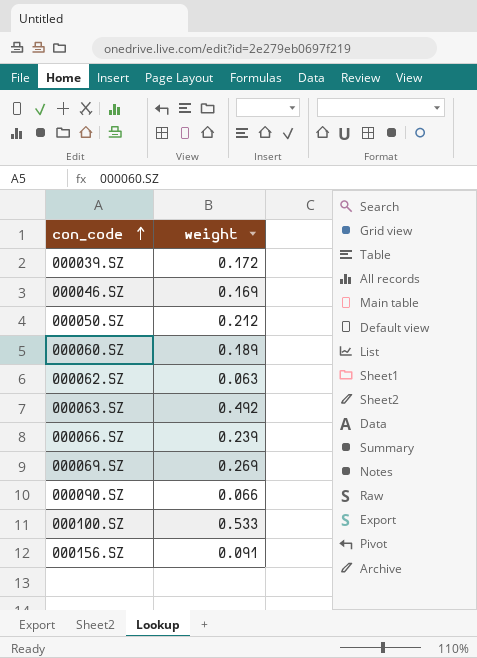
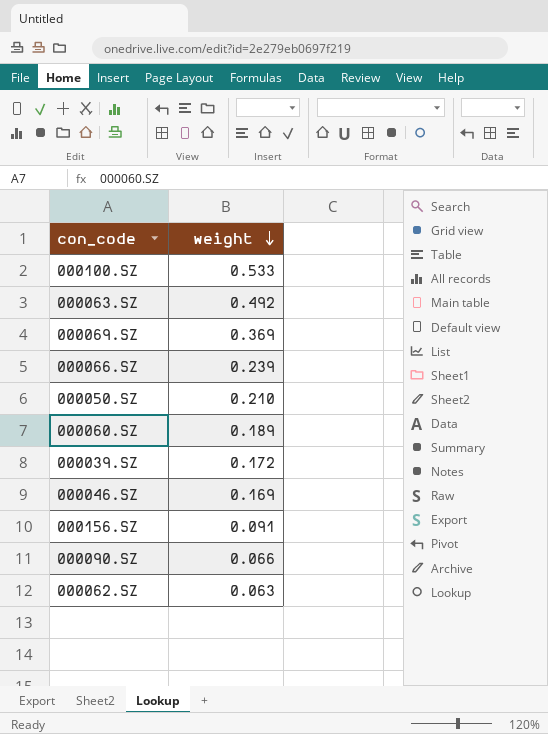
row order: con_code ascending -> weight descending
000069.SZ | weight: 0.269 -> 0.369
000050.SZ | weight: 0.212 -> 0.210

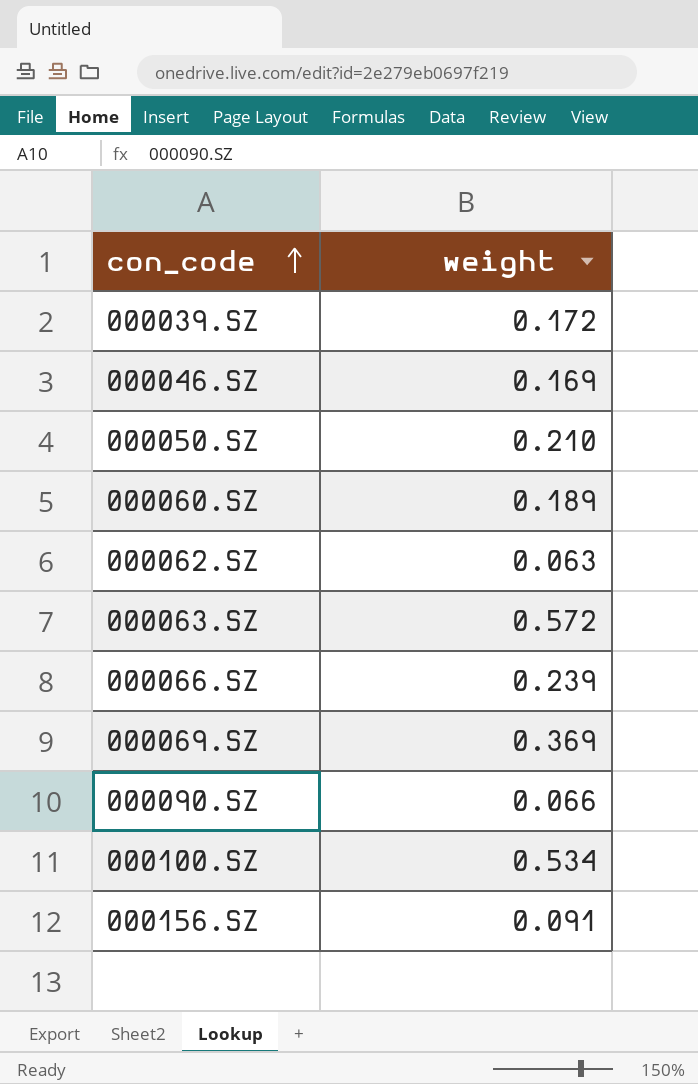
row order: weight descending -> con_code ascending
000063.SZ | weight: 0.492 -> 0.572
000100.SZ | weight: 0.533 -> 0.534

